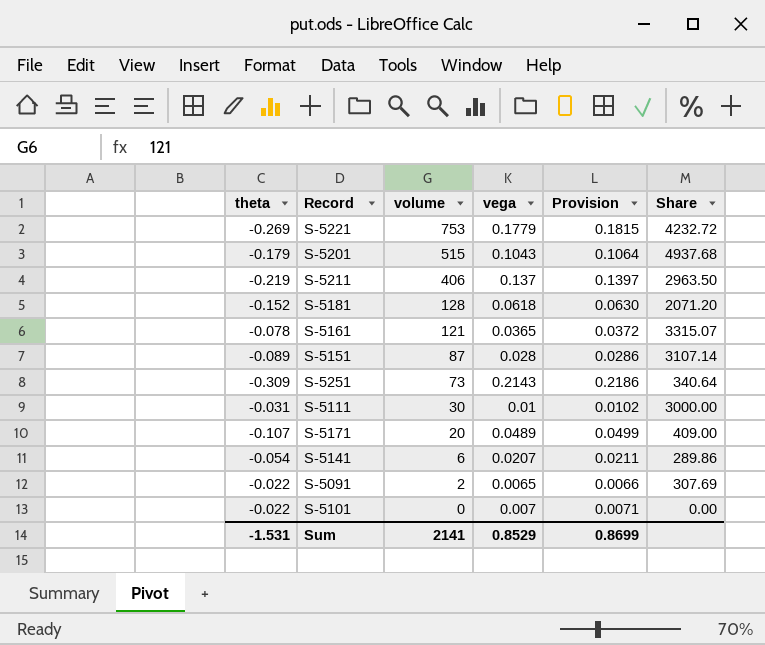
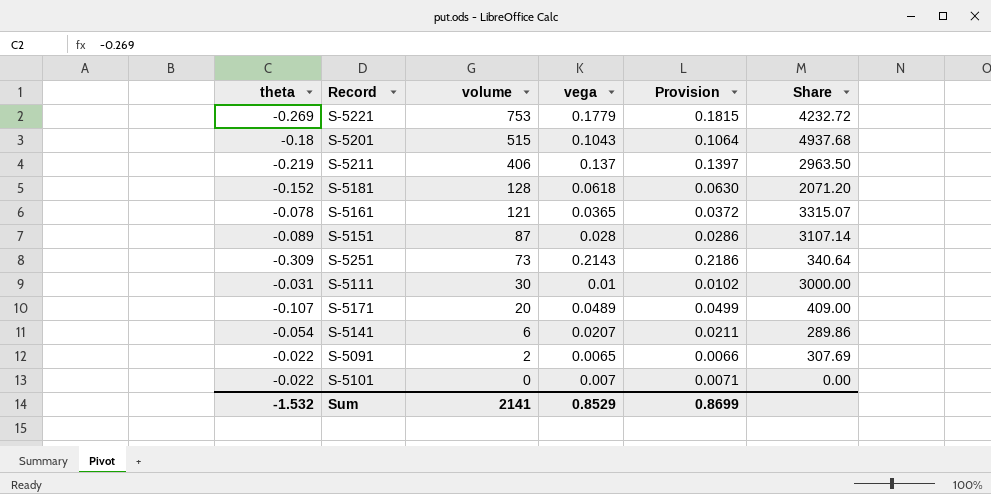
S-5201 | theta: -0.179 -> -0.18
Sum | theta: -1.531 -> -1.532

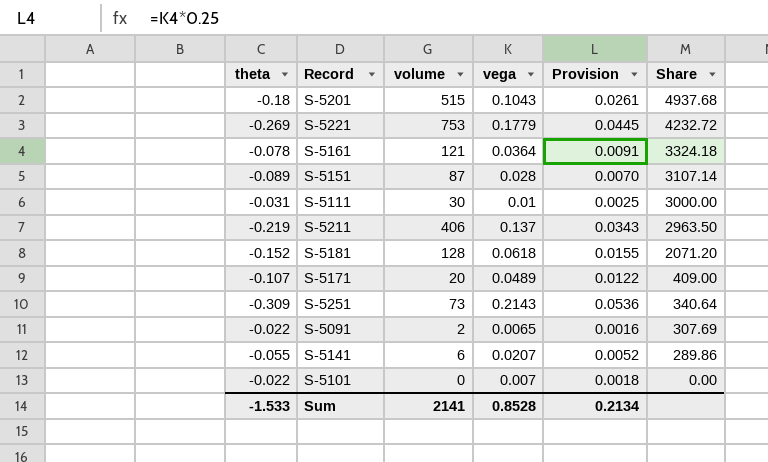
row order: volume descending -> Share descending
column Provision | formula: [vega] * 1.02 -> [vega] * 0.25
S-5161 | vega: 0.0365 -> 0.0364
S-5161 | Share: 3315.07 -> 3324.18
S-5141 | theta: -0.054 -> -0.055
Sum | theta: -1.532 -> -1.533
Sum | vega: 0.8529 -> 0.8528
Sum | Provision: 0.8699 -> 0.2134

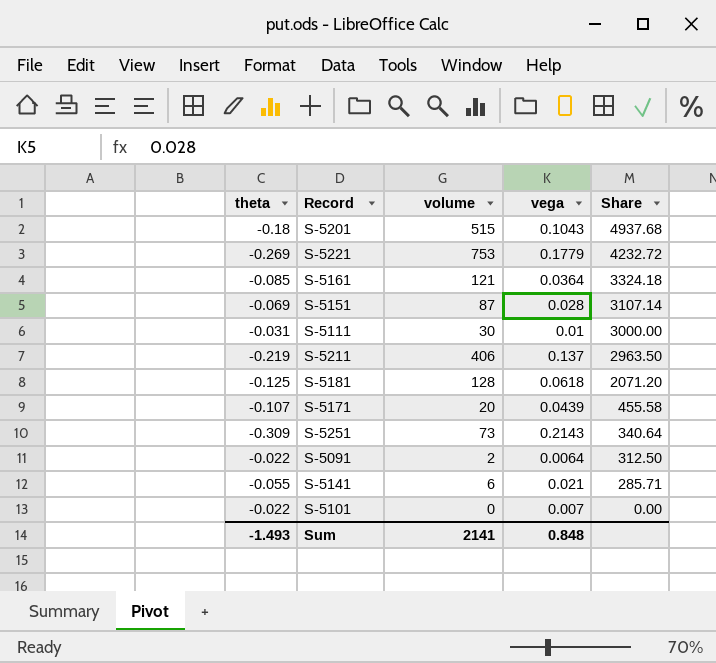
column Provision | formula: [vega] * 0.25 -> none
S-5161 | theta: -0.078 -> -0.085
S-5151 | theta: -0.089 -> -0.069
S-5181 | theta: -0.152 -> -0.125
S-5171 | vega: 0.0489 -> 0.0439
S-5171 | Share: 409.00 -> 455.58
S-5091 | vega: 0.0065 -> 0.0064
S-5091 | Share: 307.69 -> 312.50
S-5141 | vega: 0.0207 -> 0.021
S-5141 | Share: 289.86 -> 285.71
Sum | theta: -1.533 -> -1.493
Sum | vega: 0.8528 -> 0.848

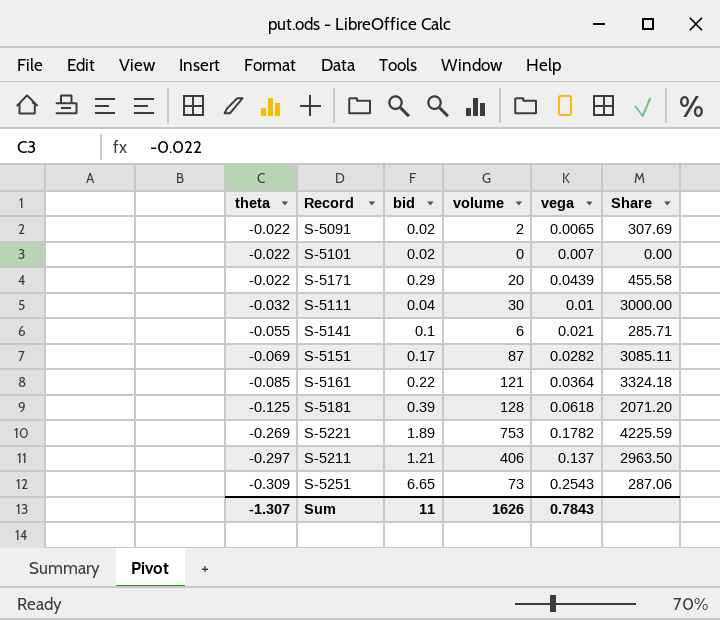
row order: Share descending -> theta descending
column bid | position: none -> 3
row S-5201: -0.18 | 515 | 0.1043 | 4937.68 -> none
S-5091 | vega: 0.0064 -> 0.0065
S-5091 | Share: 312.50 -> 307.69
S-5171 | theta: -0.107 -> -0.022
S-5111 | theta: -0.031 -> -0.032
S-5151 | vega: 0.028 -> 0.0282
S-5151 | Share: 3107.14 -> 3085.11
S-5221 | vega: 0.1779 -> 0.1782
S-5221 | Share: 4232.72 -> 4225.59
S-5211 | theta: -0.219 -> -0.297
S-5251 | vega: 0.2143 -> 0.2543
S-5251 | Share: 340.64 -> 287.06
Sum | theta: -1.493 -> -1.307
Sum | volume: 2141 -> 1626
Sum | vega: 0.848 -> 0.7843

